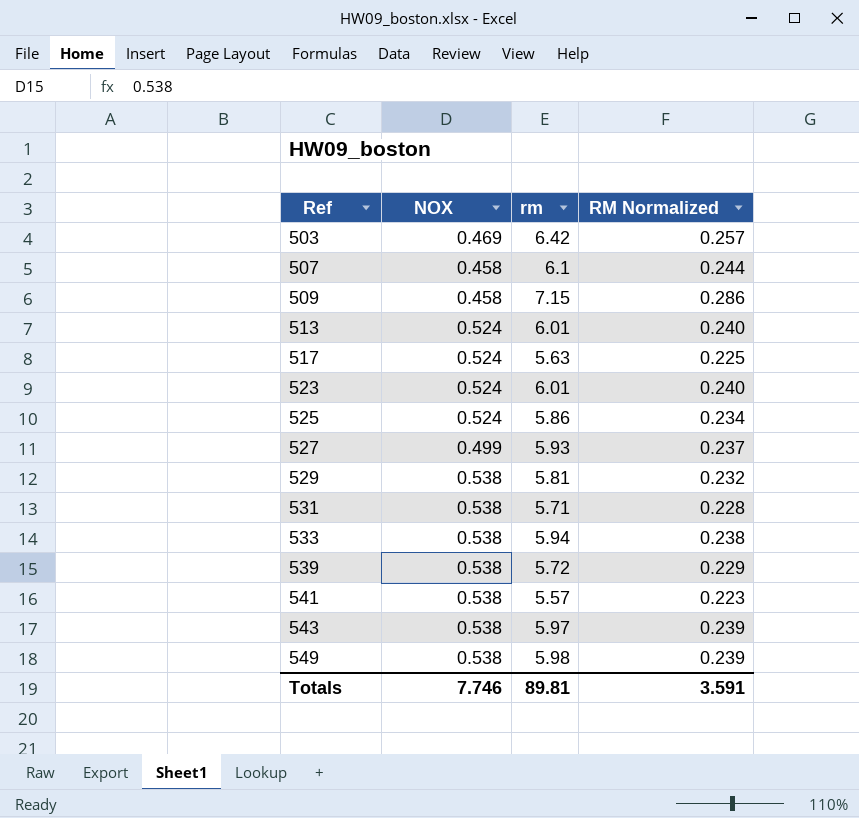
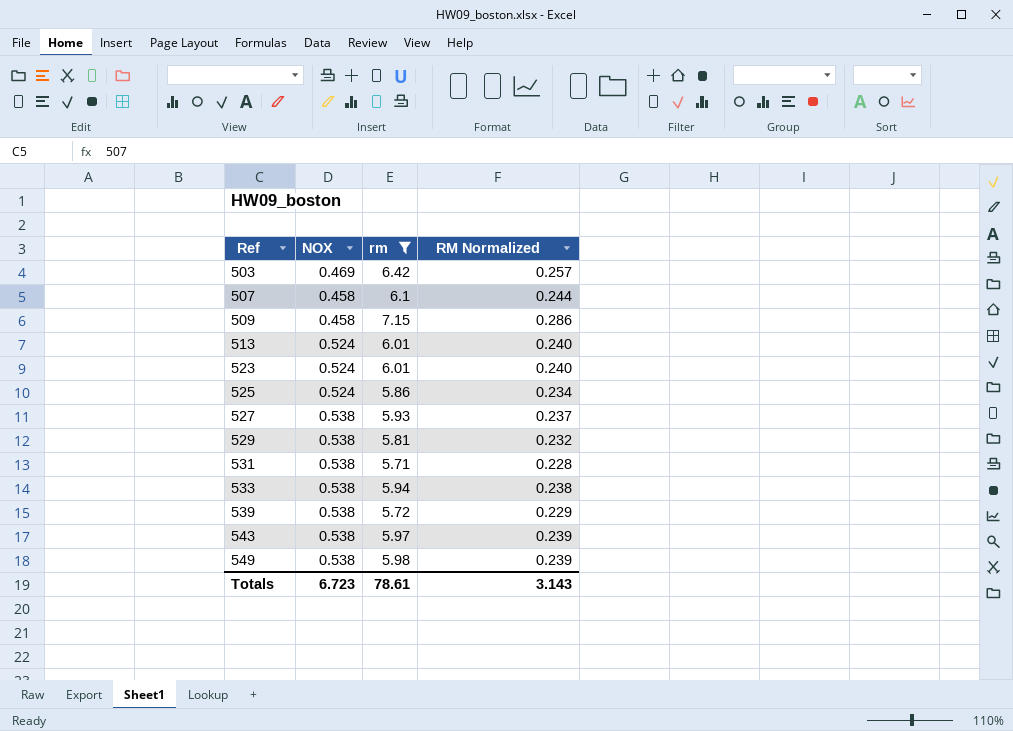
filter: none -> rm >= 5.71
527 | NOX: 0.499 -> 0.538
Totals | NOX: 7.746 -> 6.723
Totals | rm: 89.81 -> 78.61
Totals | RM Normalized: 3.591 -> 3.143

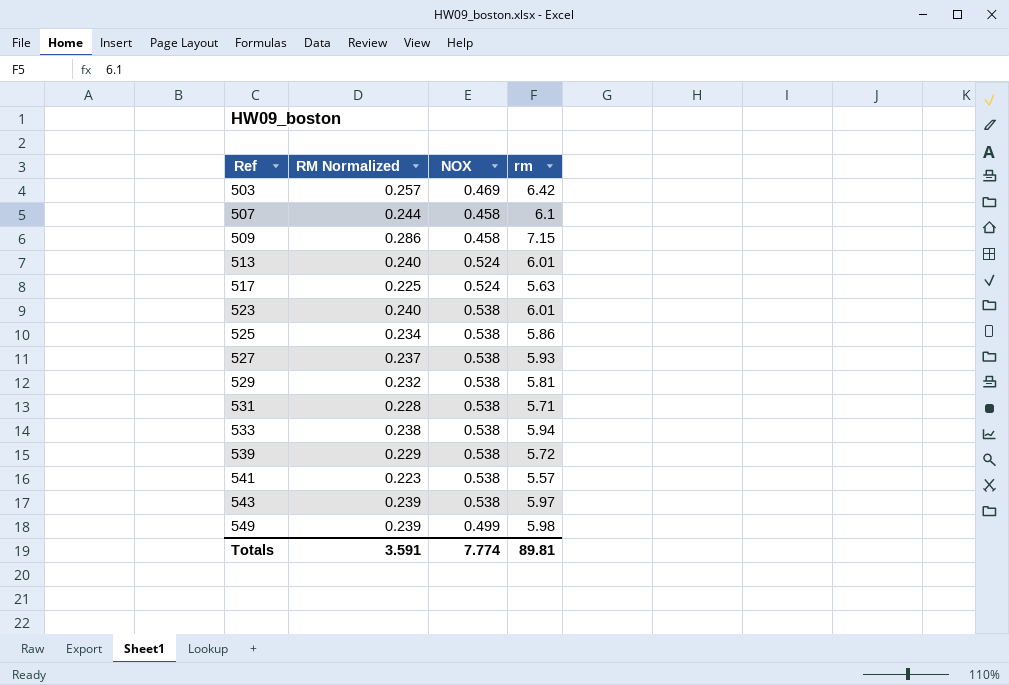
filter: rm >= 5.71 -> none
column RM Normalized | position: 4 -> 2
523 | NOX: 0.524 -> 0.538
525 | NOX: 0.524 -> 0.538
549 | NOX: 0.538 -> 0.499
Totals | RM Normalized: 3.143 -> 3.591
Totals | NOX: 6.723 -> 7.774
Totals | rm: 78.61 -> 89.81

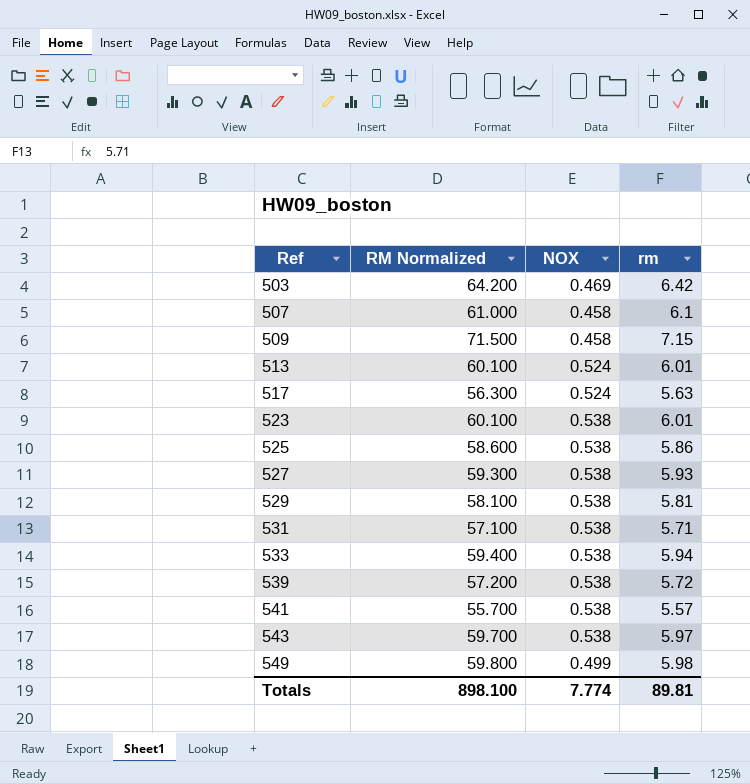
column RM Normalized | formula: [rm] * 0.04 -> [rm] * 10
Totals | RM Normalized: 3.591 -> 898.100

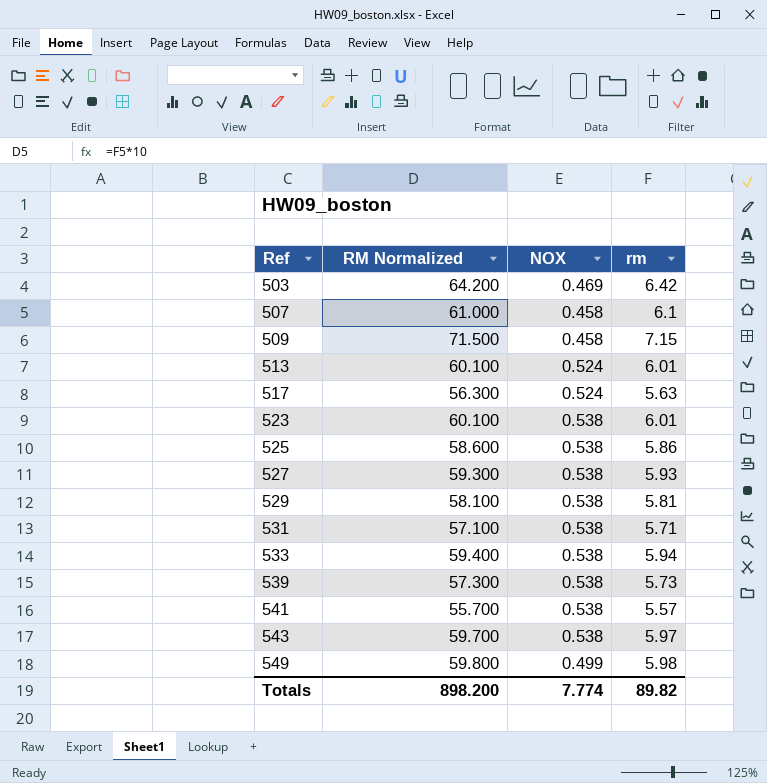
539 | RM Normalized: 57.200 -> 57.300
539 | rm: 5.72 -> 5.73
Totals | RM Normalized: 898.100 -> 898.200
Totals | rm: 89.81 -> 89.82

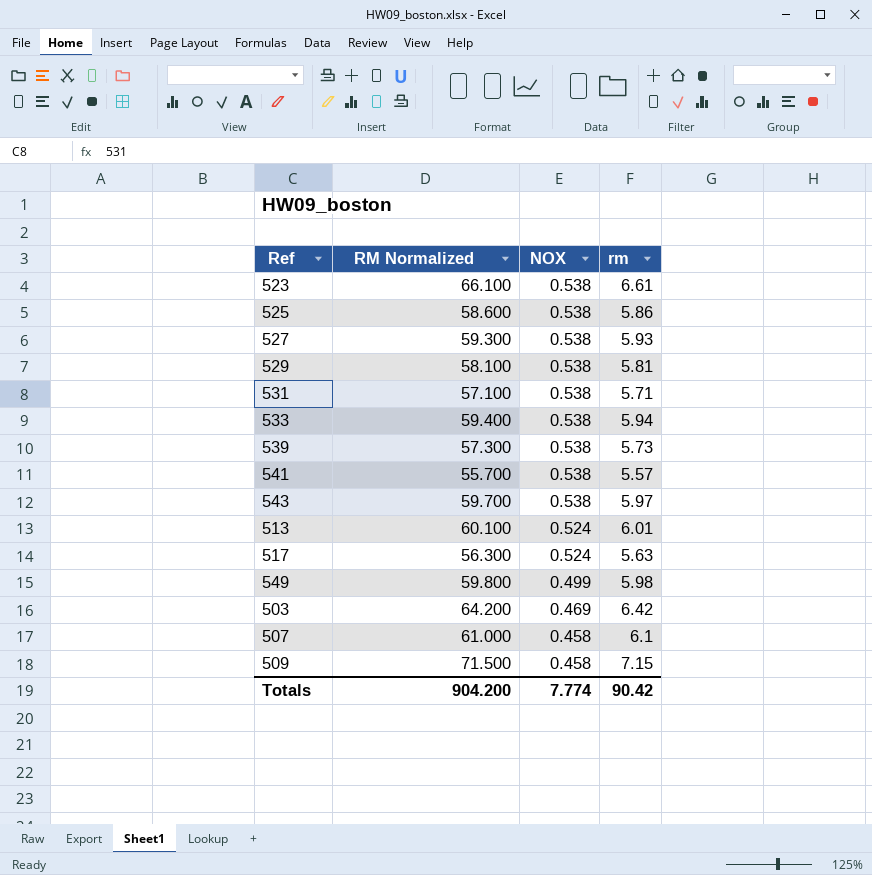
row order: Ref ascending -> NOX descending
523 | RM Normalized: 60.100 -> 66.100
523 | rm: 6.01 -> 6.61
Totals | RM Normalized: 898.200 -> 904.200
Totals | rm: 89.82 -> 90.42

